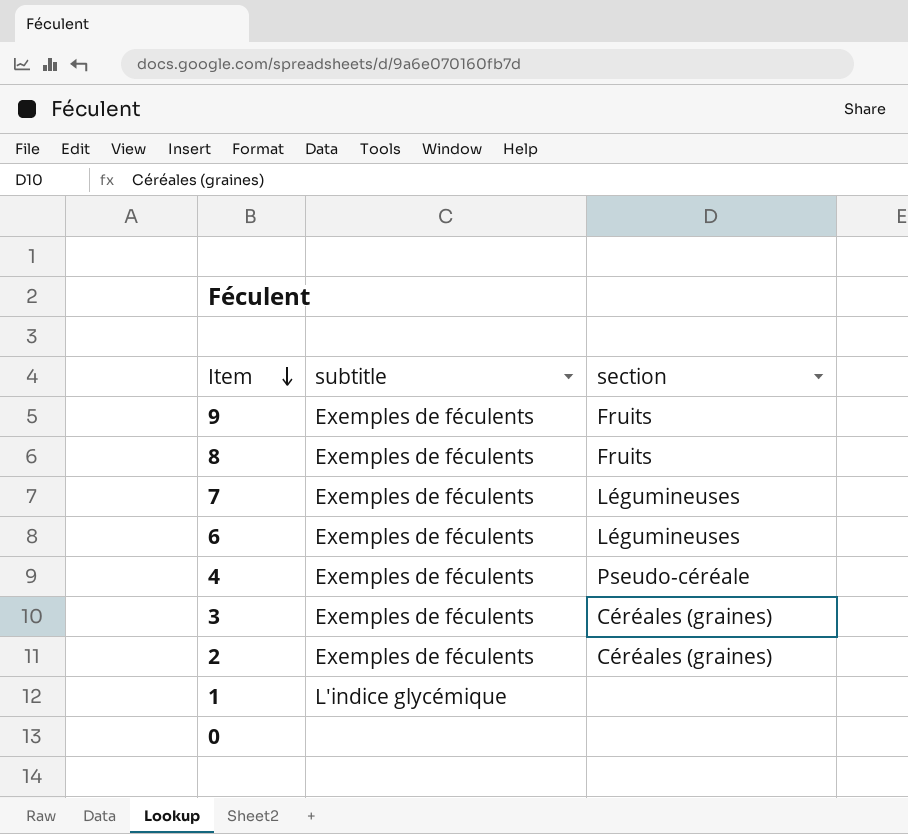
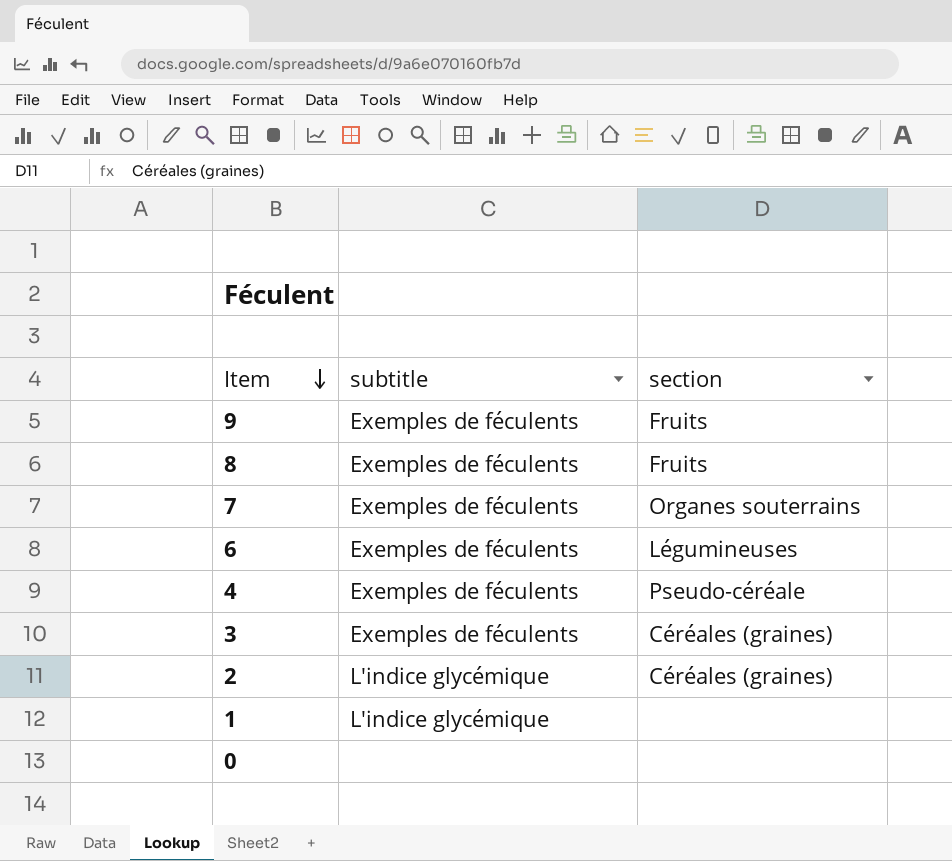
7 | section: Légumineuses -> Organes souterrains
2 | subtitle: Exemples de féculents -> L'indice glycémique

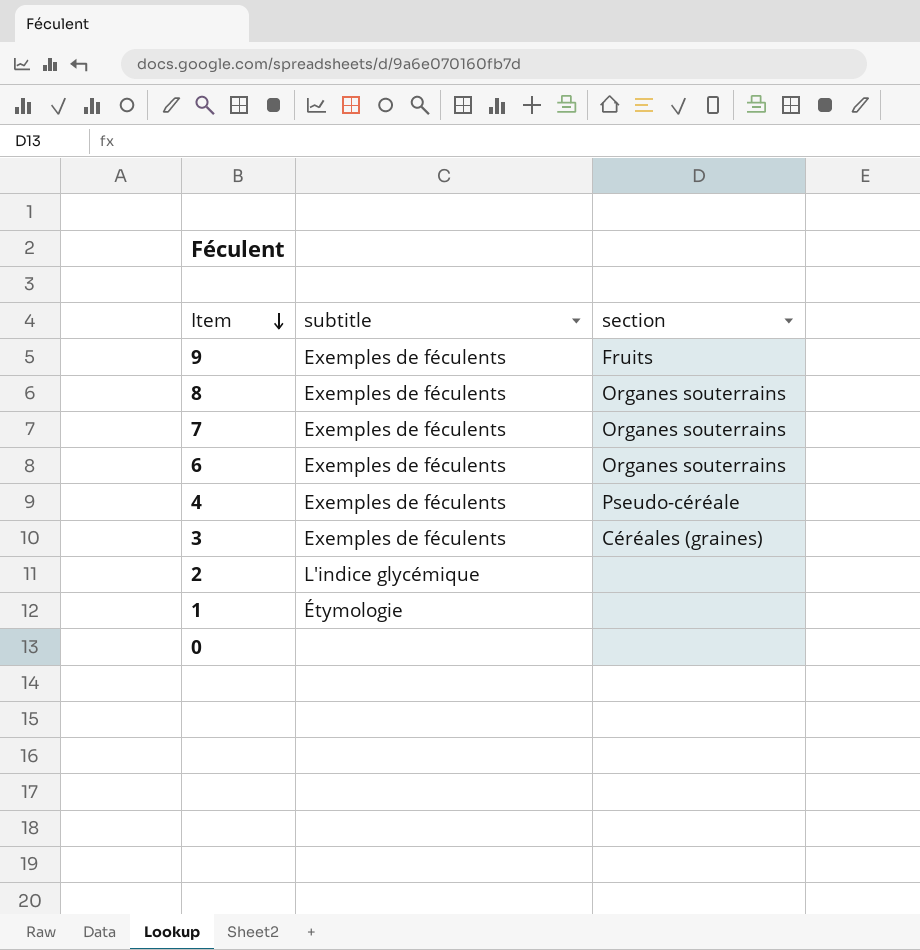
8 | section: Fruits -> Organes souterrains
6 | section: Légumineuses -> Organes souterrains
2 | section: Céréales (graines) -> none
1 | subtitle: L'indice glycémique -> Étymologie

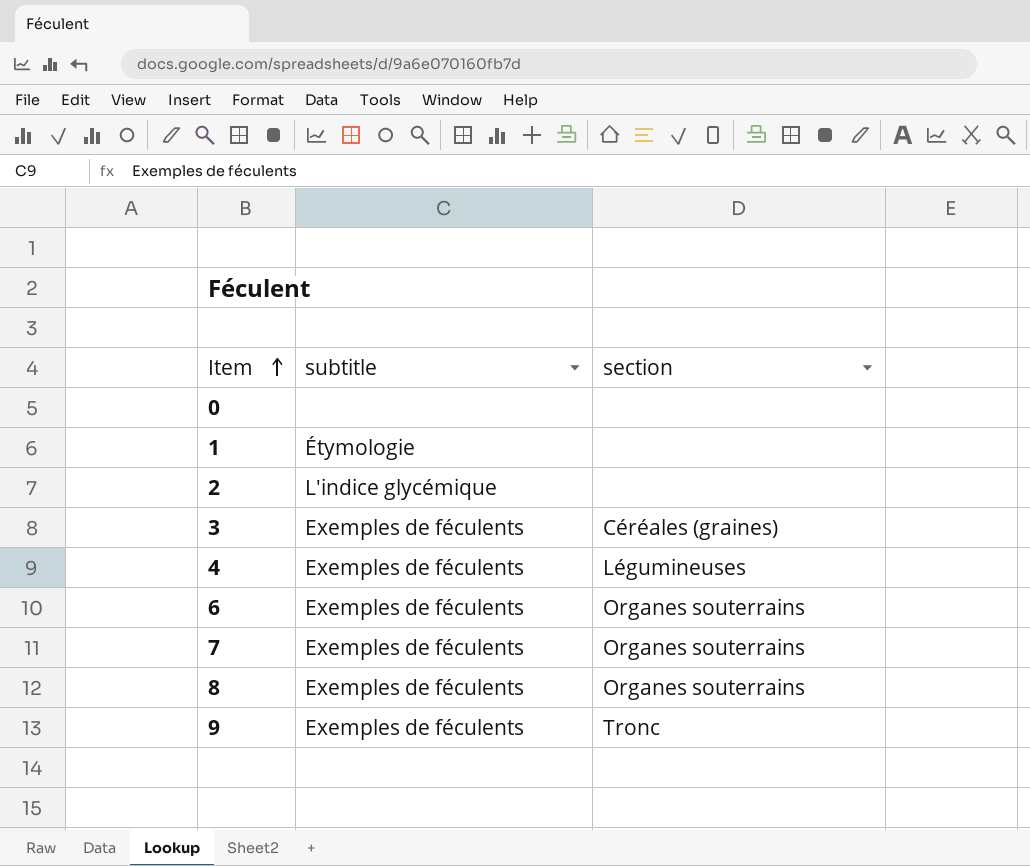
row order: Item descending -> Item ascending
4 | section: Pseudo-céréale -> Légumineuses
9 | section: Fruits -> Tronc

